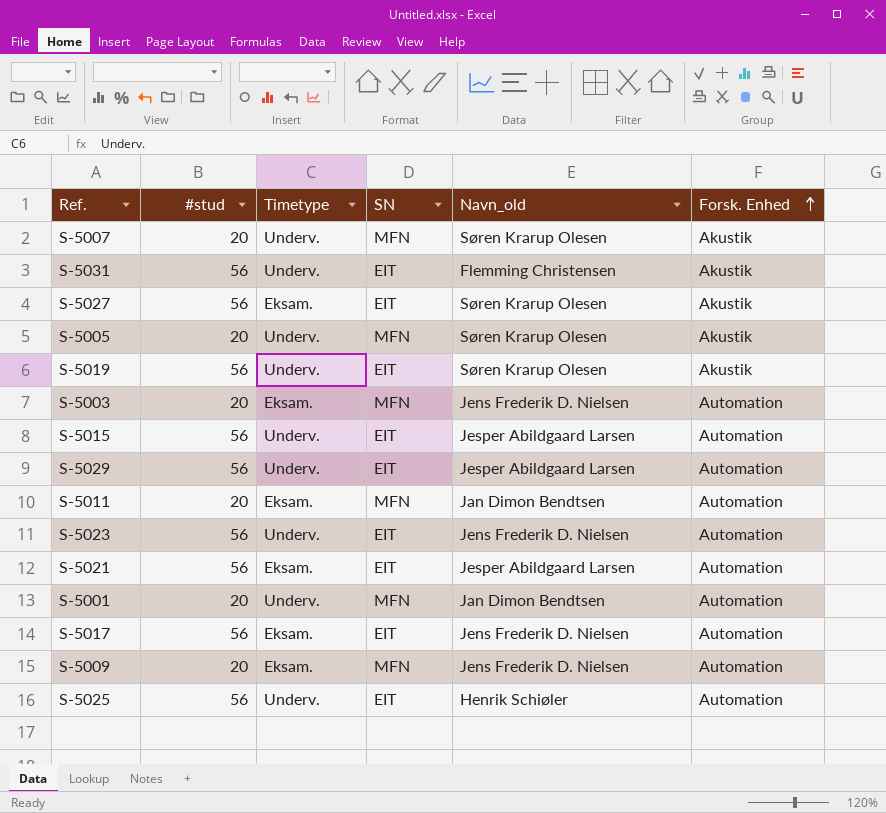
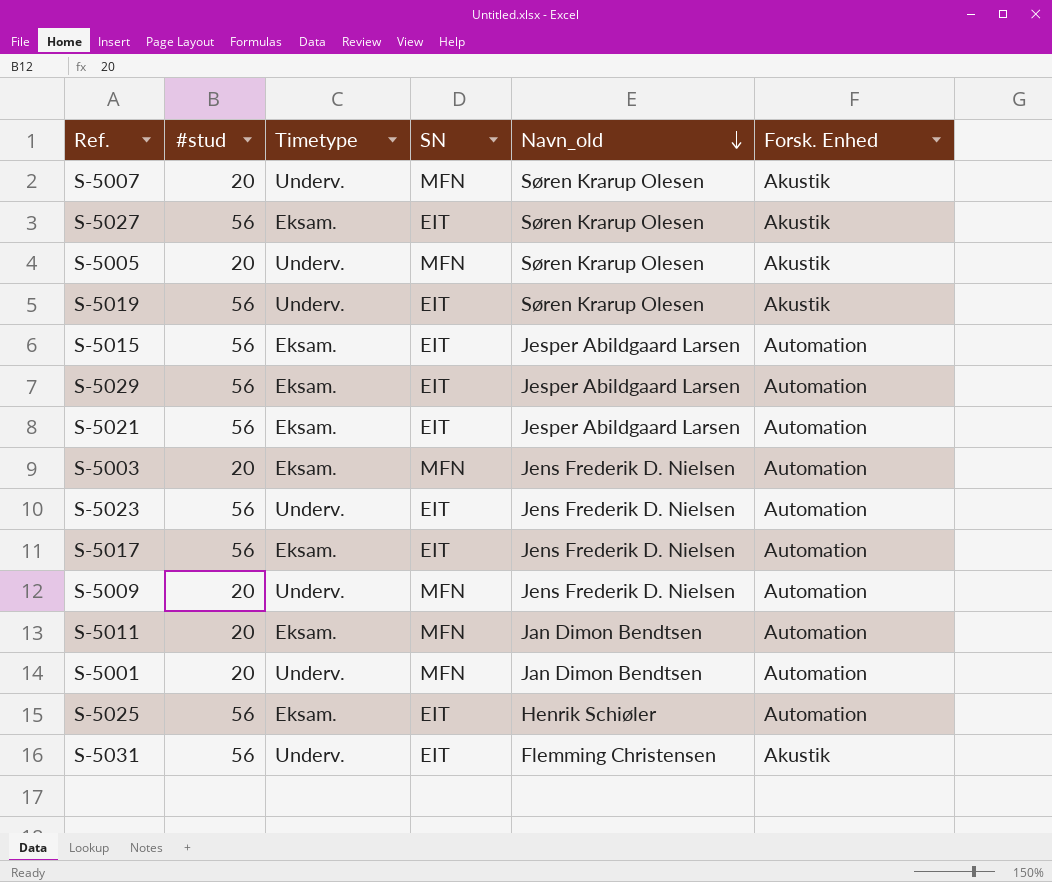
row order: Forsk. Enhed ascending -> Navn_old descending
S-5015 | Timetype: Underv. -> Eksam.
S-5029 | Timetype: Underv. -> Eksam.
S-5009 | Timetype: Eksam. -> Underv.
S-5025 | Timetype: Underv. -> Eksam.

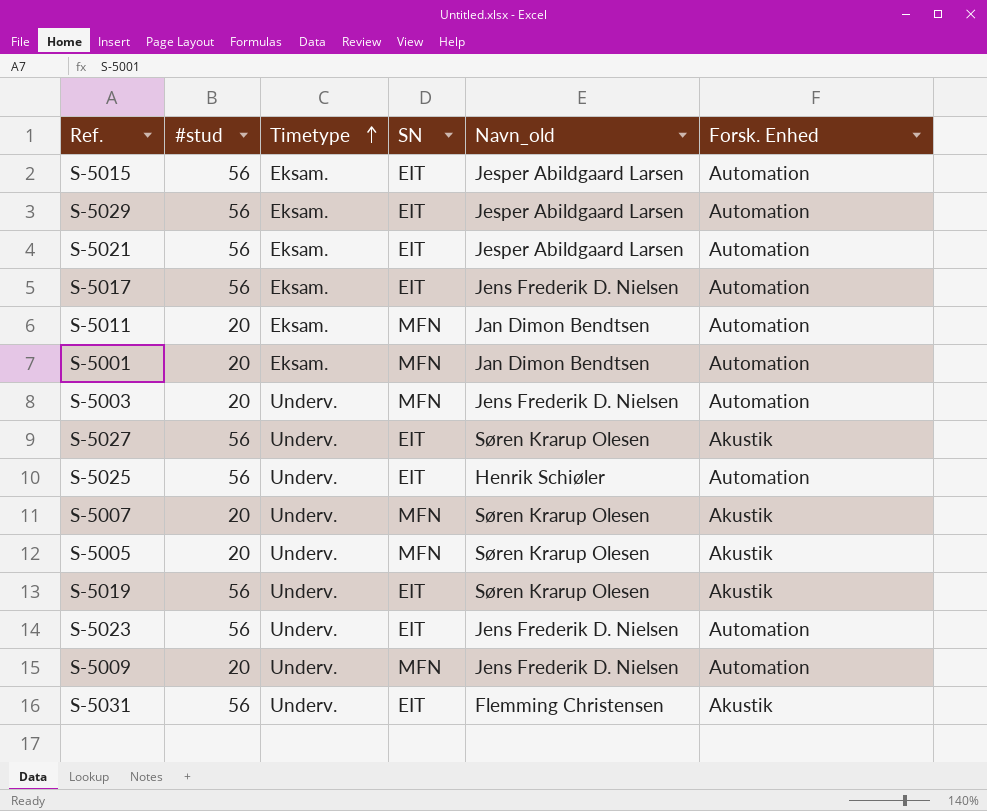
row order: Navn_old descending -> Timetype ascending
S-5001 | Timetype: Underv. -> Eksam.
S-5003 | Timetype: Eksam. -> Underv.
S-5027 | Timetype: Eksam. -> Underv.
S-5025 | Timetype: Eksam. -> Underv.

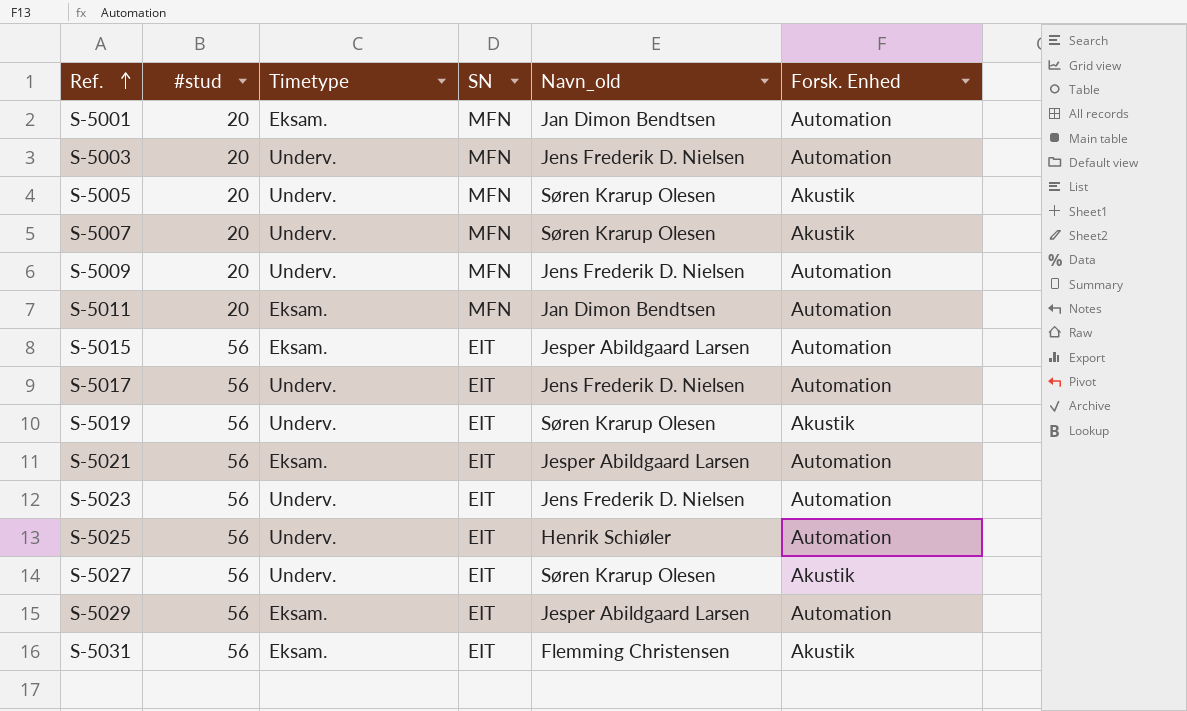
row order: Timetype ascending -> Ref. ascending
S-5017 | Timetype: Eksam. -> Underv.
S-5031 | Timetype: Underv. -> Eksam.

